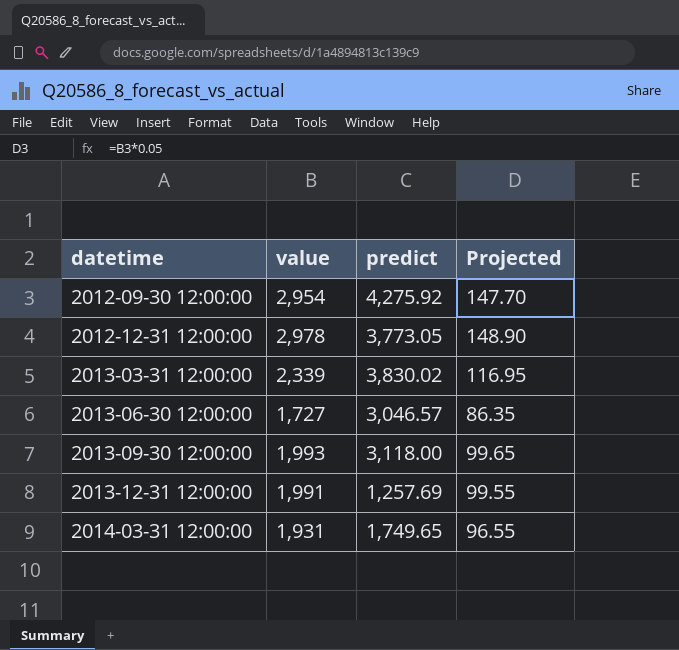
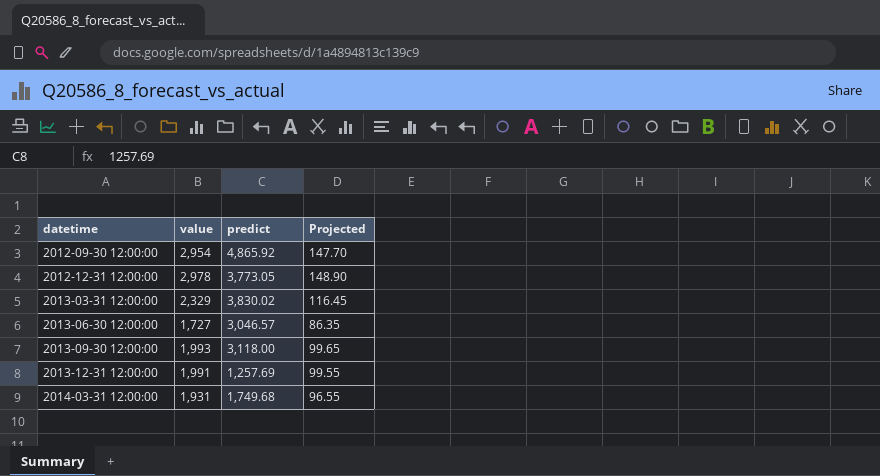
2012-09-30 12:00:00 | predict: 4,275.92 -> 4,865.92
2013-03-31 12:00:00 | value: 2,339 -> 2,329
2013-03-31 12:00:00 | Projected: 116.95 -> 116.45
2014-03-31 12:00:00 | predict: 1,749.65 -> 1,749.68

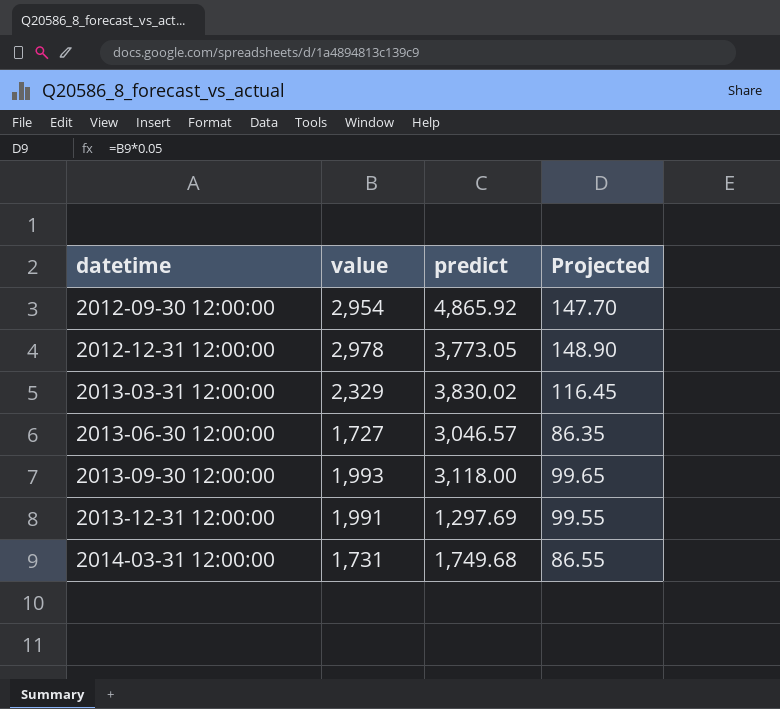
2013-12-31 12:00:00 | predict: 1,257.69 -> 1,297.69
2014-03-31 12:00:00 | value: 1,931 -> 1,731
2014-03-31 12:00:00 | Projected: 96.55 -> 86.55

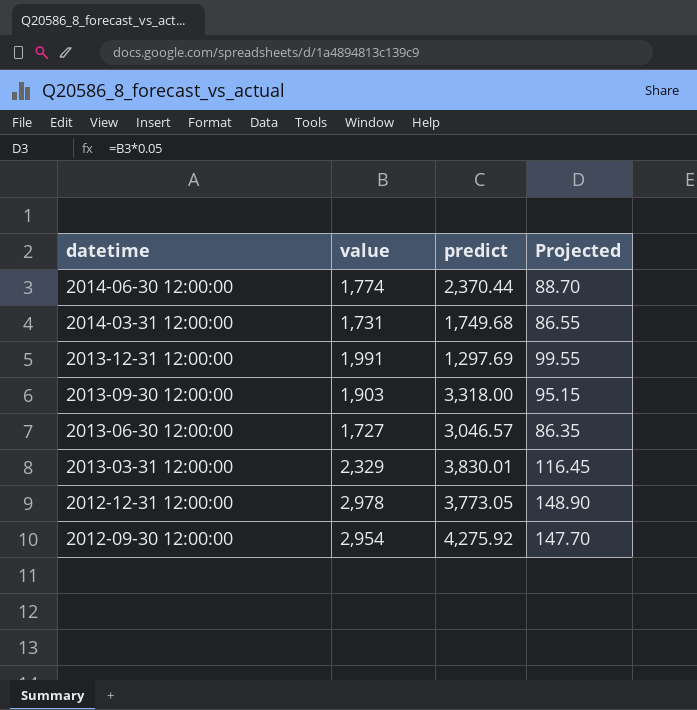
row order: datetime ascending -> datetime descending
row 2014-06-30 12:00:00: none -> 1,774 | 2,370.44 | 88.70
2013-09-30 12:00:00 | value: 1,993 -> 1,903
2013-09-30 12:00:00 | predict: 3,118.00 -> 3,318.00
2013-09-30 12:00:00 | Projected: 99.65 -> 95.15
2013-03-31 12:00:00 | predict: 3,830.02 -> 3,830.01
2012-09-30 12:00:00 | predict: 4,865.92 -> 4,275.92

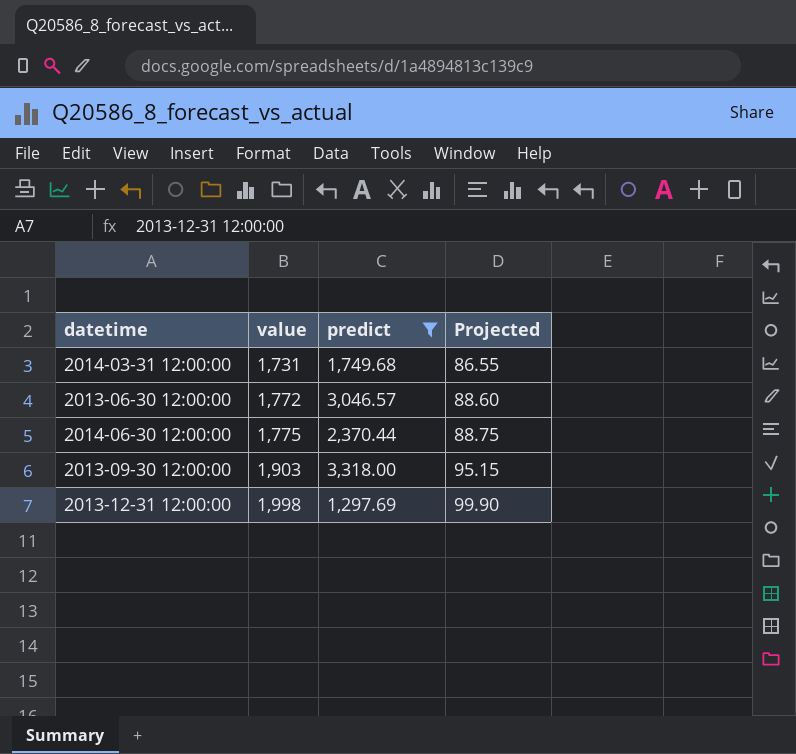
filter: none -> predict <= 3,318.00
row order: datetime descending -> value ascending
2013-06-30 12:00:00 | value: 1,727 -> 1,772
2013-06-30 12:00:00 | Projected: 86.35 -> 88.60
2014-06-30 12:00:00 | value: 1,774 -> 1,775
2014-06-30 12:00:00 | Projected: 88.70 -> 88.75
2013-12-31 12:00:00 | value: 1,991 -> 1,998
2013-12-31 12:00:00 | Projected: 99.55 -> 99.90

